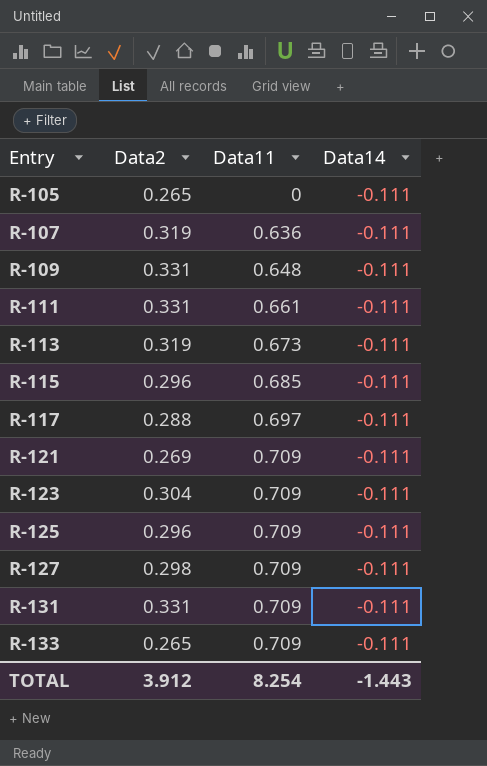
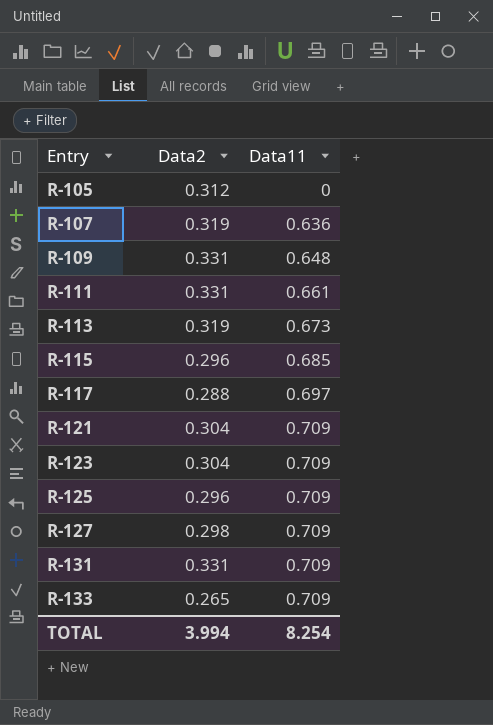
column Data14 | position: 4 -> none
R-105 | Data2: 0.265 -> 0.312
R-121 | Data2: 0.269 -> 0.304
TOTAL | Data2: 3.912 -> 3.994

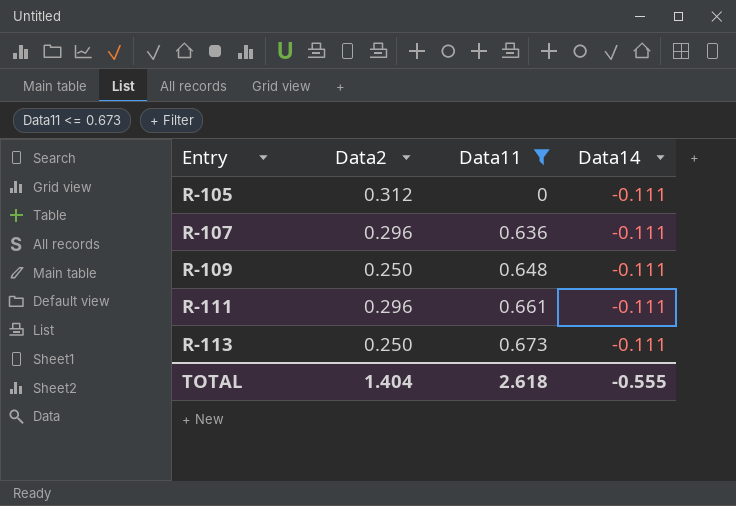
filter: none -> Data11 <= 0.673
column Data14 | position: none -> 4
R-107 | Data2: 0.319 -> 0.296
R-109 | Data2: 0.331 -> 0.250
R-111 | Data2: 0.331 -> 0.296
R-113 | Data2: 0.319 -> 0.250
TOTAL | Data2: 3.994 -> 1.404
TOTAL | Data11: 8.254 -> 2.618

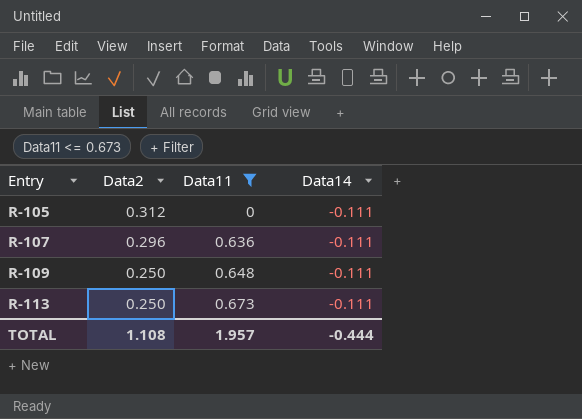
row R-111: 0.296 | 0.661 | -0.111 -> none
TOTAL | Data2: 1.404 -> 1.108
TOTAL | Data11: 2.618 -> 1.957
TOTAL | Data14: -0.555 -> -0.444

